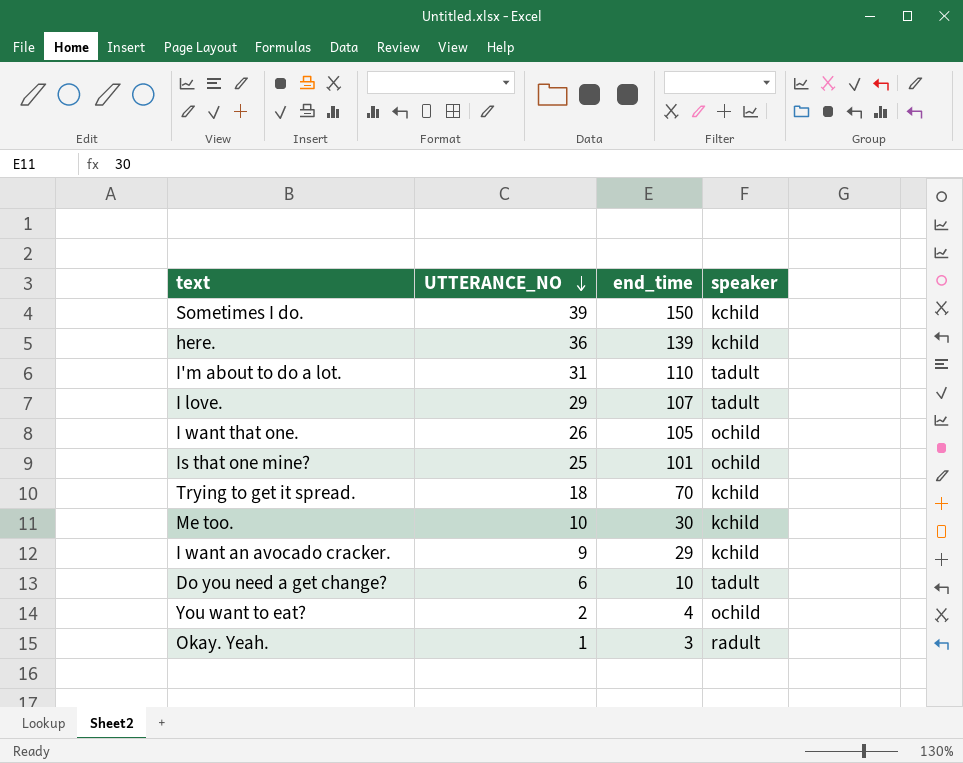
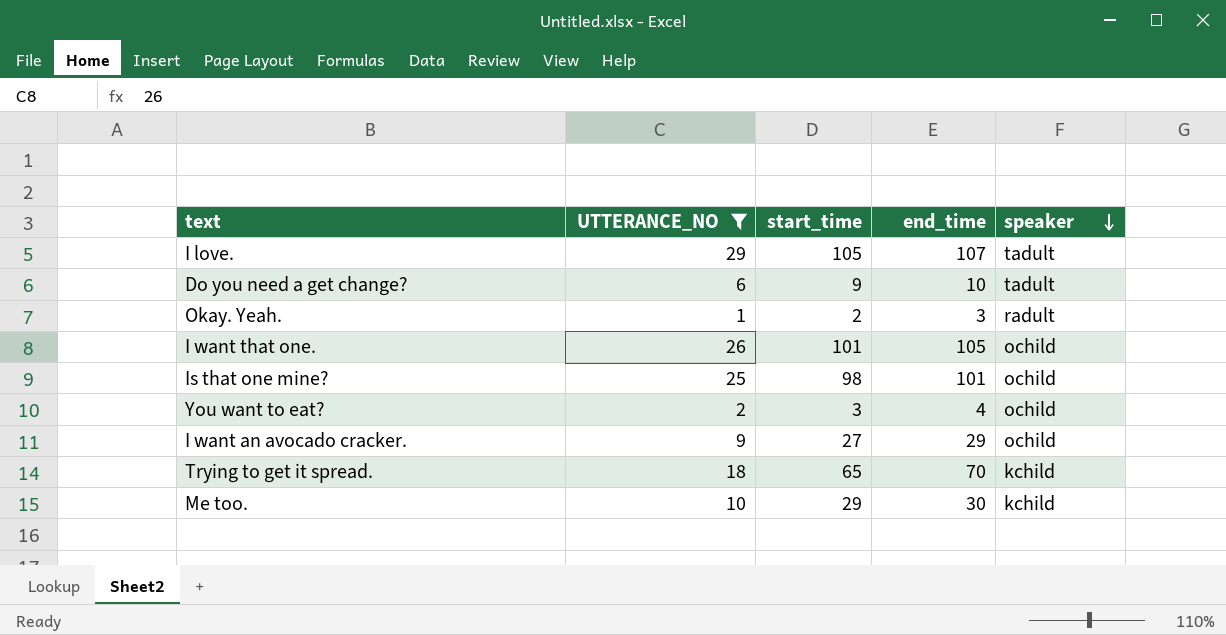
filter: none -> UTTERANCE_NO <= 29
row order: UTTERANCE_NO descending -> speaker descending
column start_time | position: none -> 3
I want an avocado cracker. | speaker: kchild -> ochild

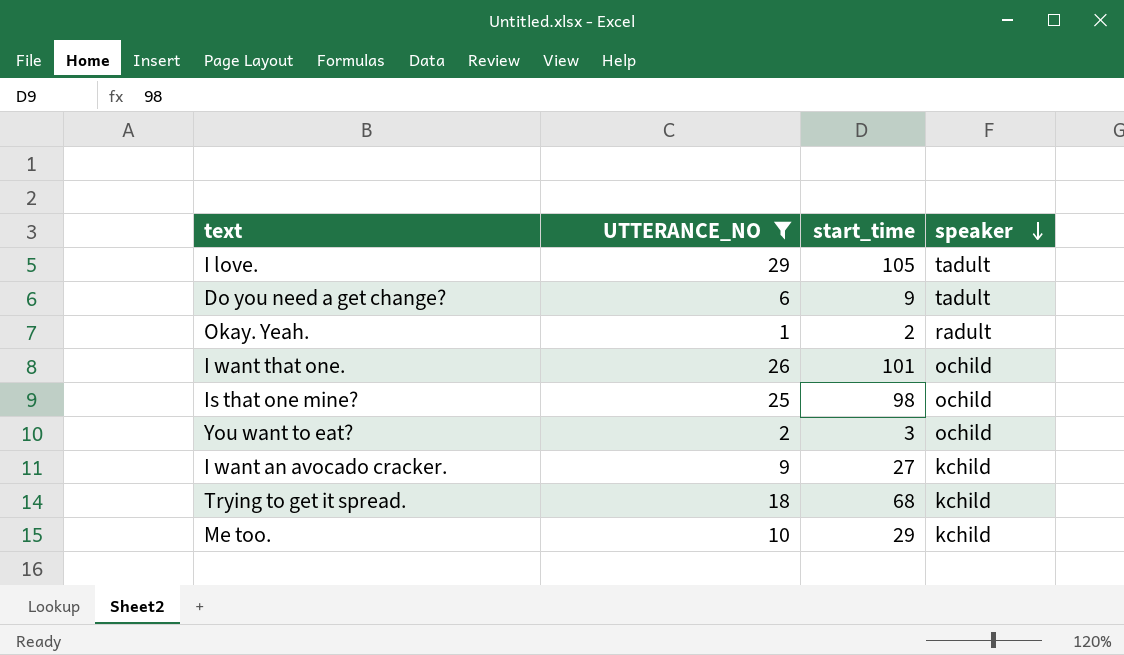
column end_time | position: 4 -> none
I want an avocado cracker. | speaker: ochild -> kchild
Trying to get it spread. | start_time: 65 -> 68

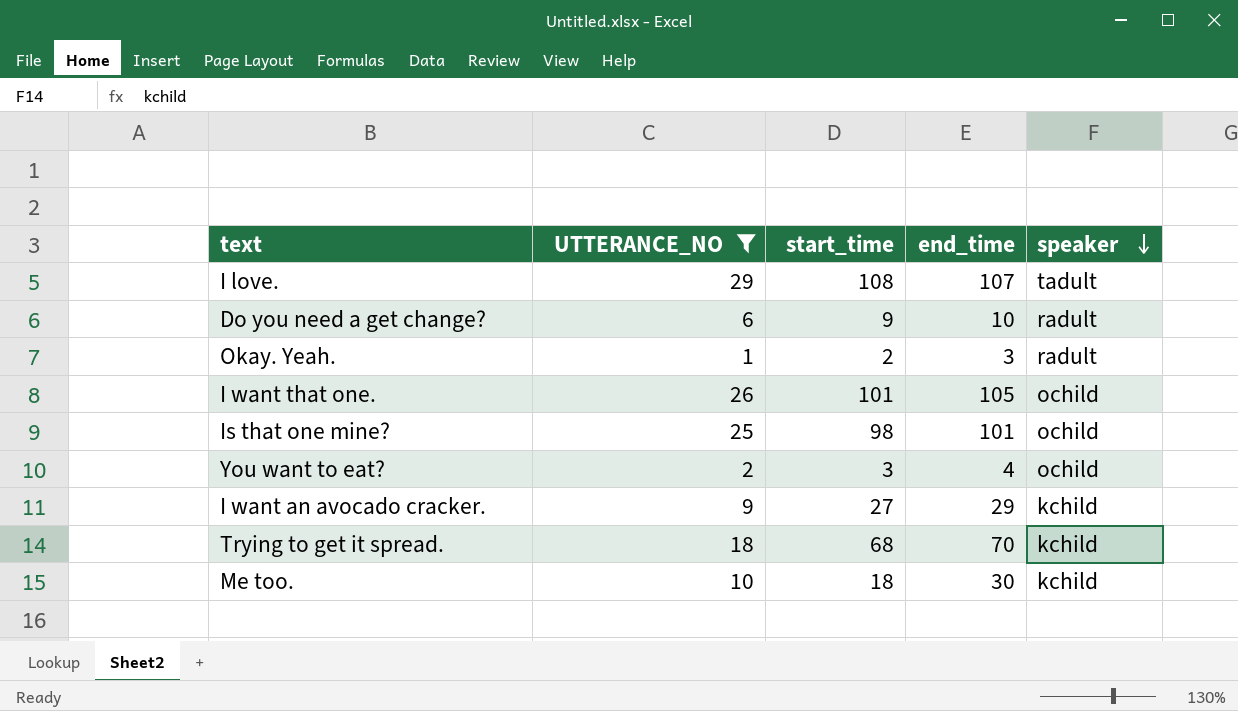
column end_time | position: none -> 4
I love. | start_time: 105 -> 108
Do you need a get change? | speaker: tadult -> radult
Me too. | start_time: 29 -> 18

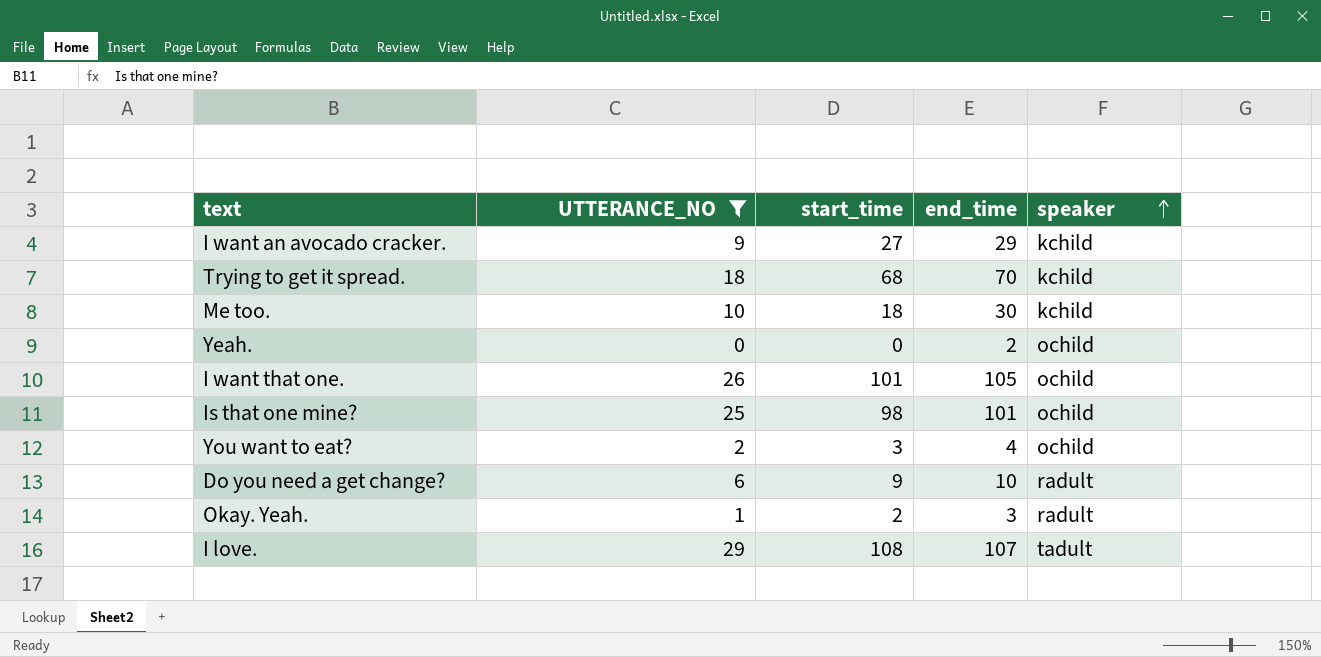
row order: speaker descending -> speaker ascending
row Yeah.: none -> 0 | 0 | 2 | ochild

